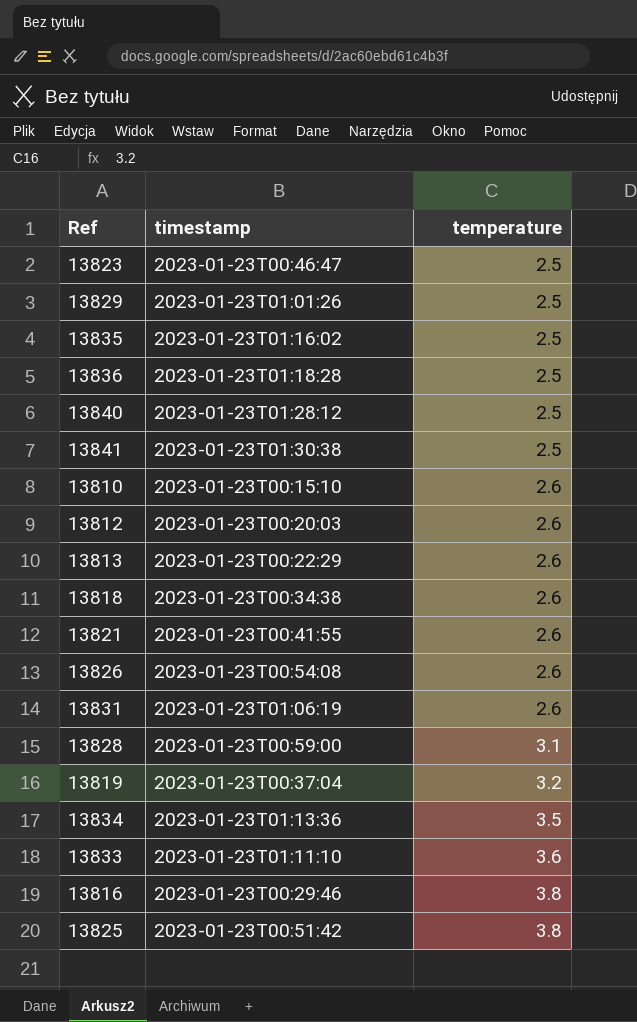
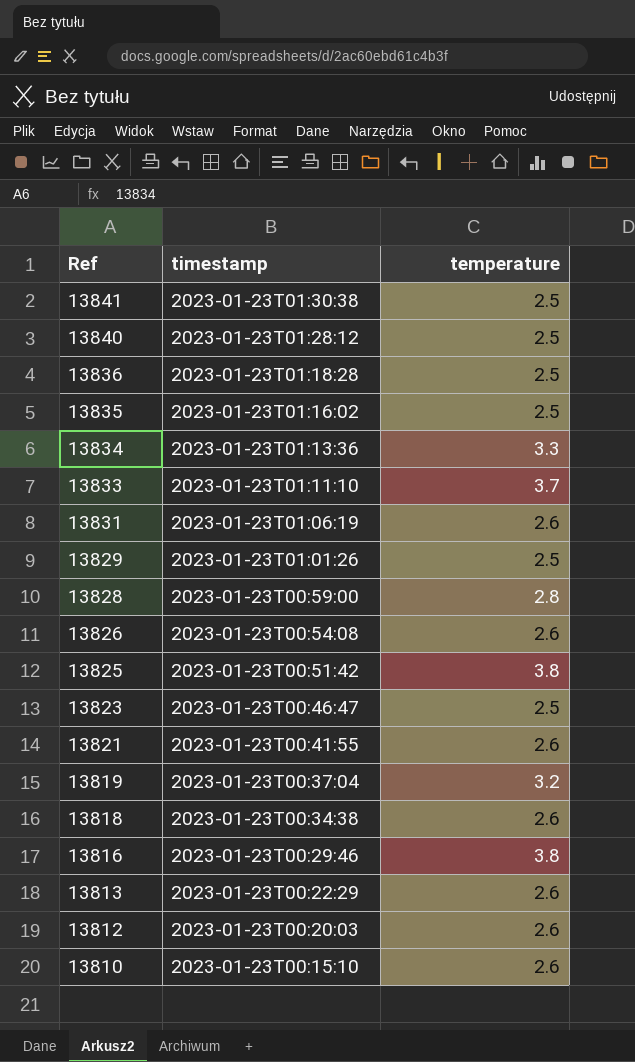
row order: temperature ascending -> Ref descending
13834 | temperature: 3.5 -> 3.3
13833 | temperature: 3.6 -> 3.7
13828 | temperature: 3.1 -> 2.8

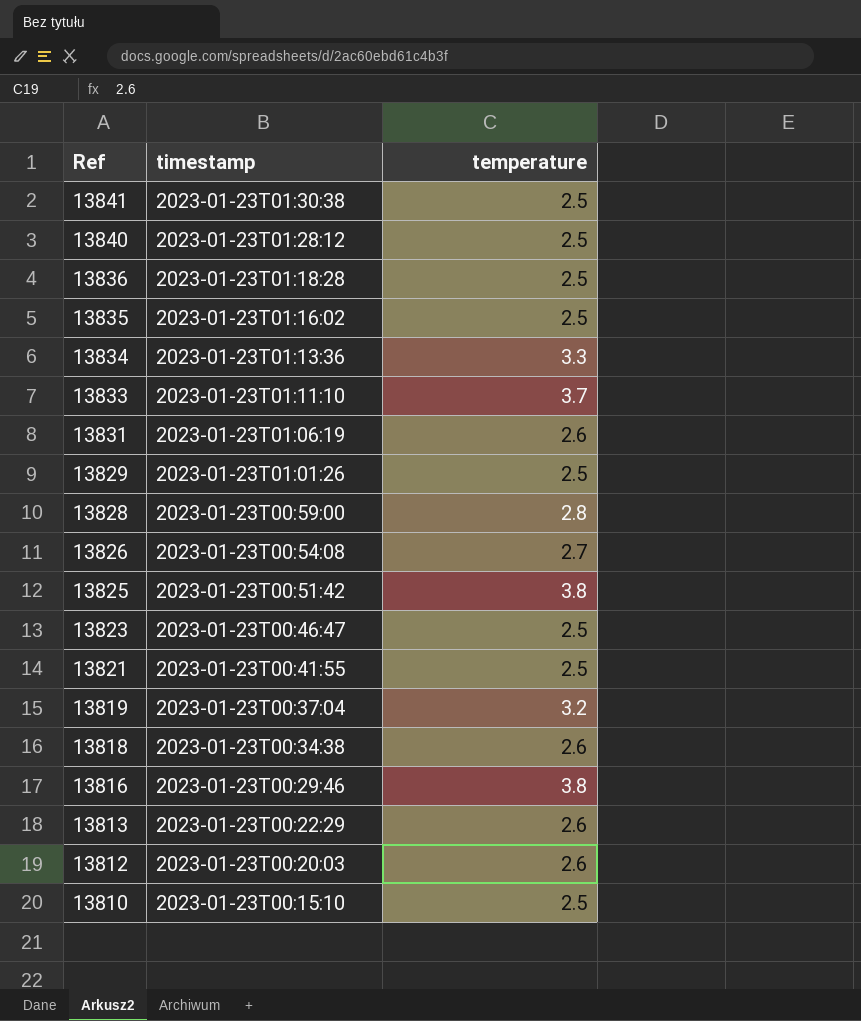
13826 | temperature: 2.6 -> 2.7
13821 | temperature: 2.6 -> 2.5
13810 | temperature: 2.6 -> 2.5

